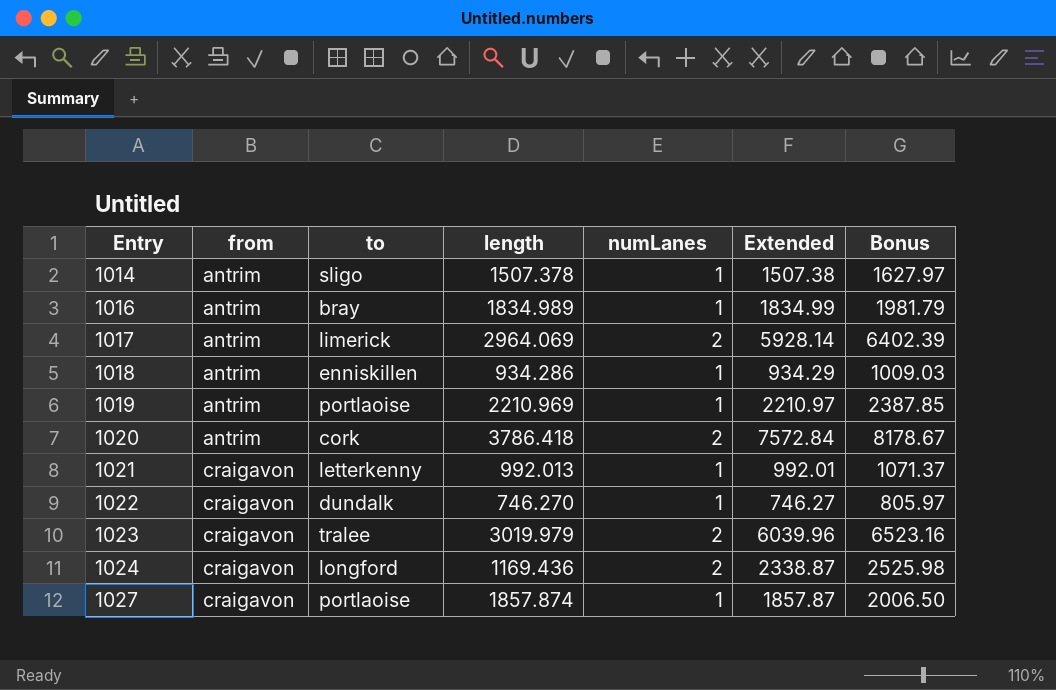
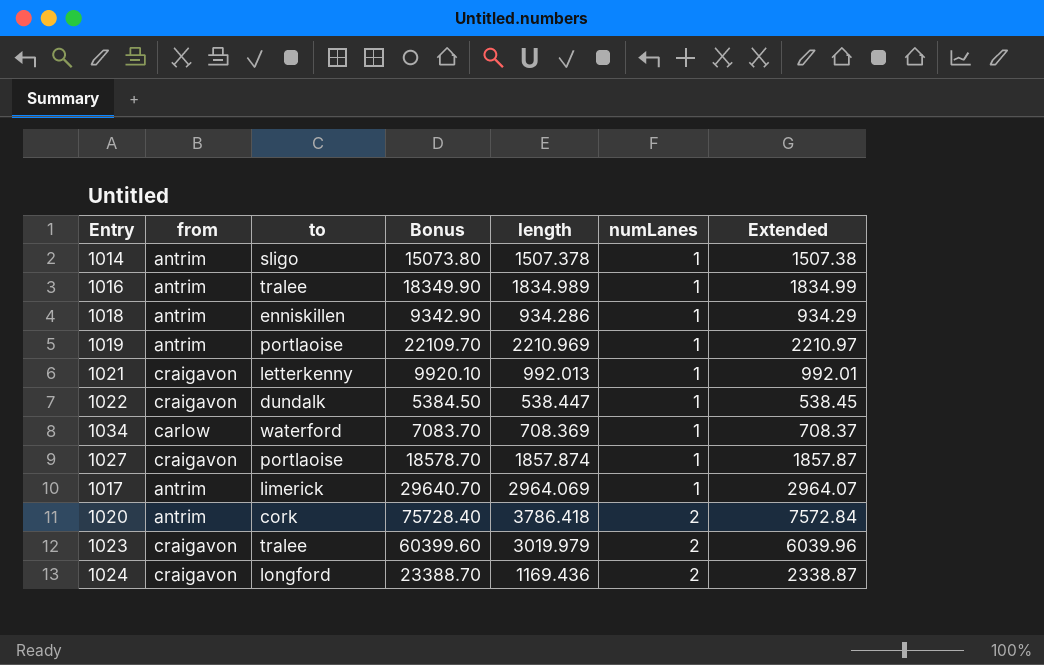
row order: Entry ascending -> numLanes ascending
column Bonus | formula: [Extended] * 1.08 -> [Extended] * 10
column Bonus | position: 7 -> 4
1016 | to: bray -> tralee
1022 | length: 746.270 -> 538.447
1022 | Extended: 746.27 -> 538.45
row 1034: none -> carlow | waterford | 7083.70 | 708.369 | 1 | 708.37
1017 | numLanes: 2 -> 1
1017 | Extended: 5928.14 -> 2964.07

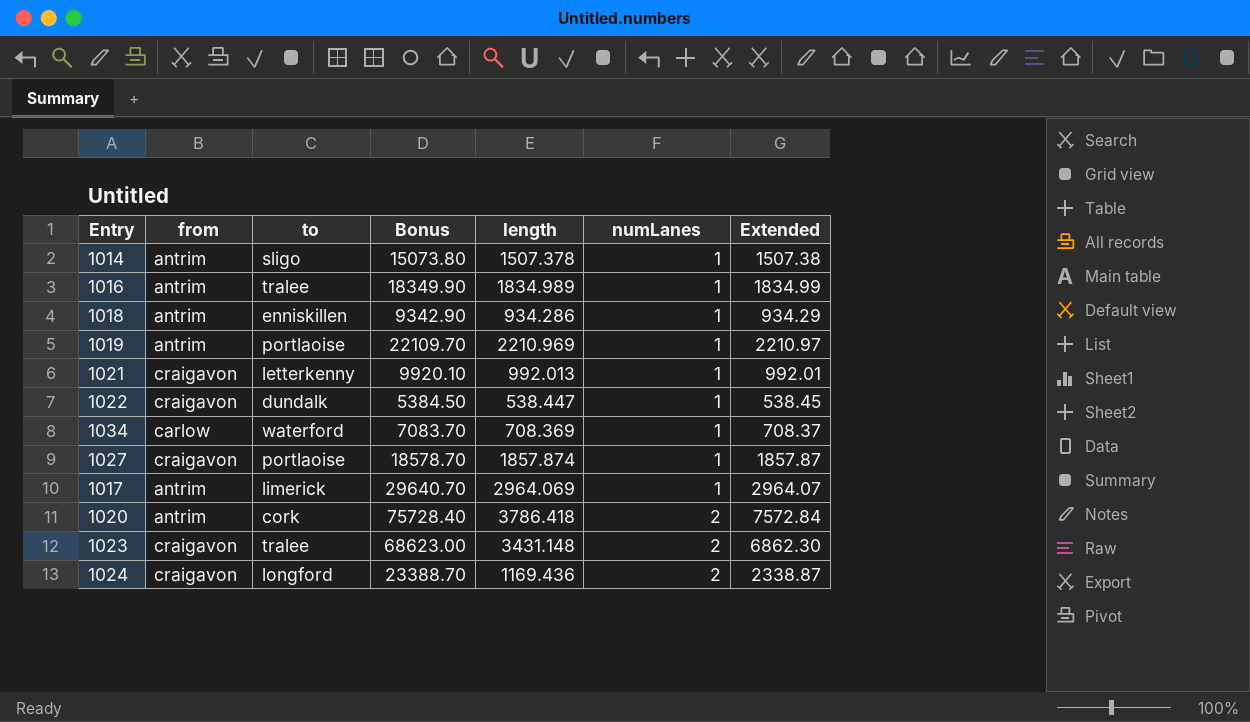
1023 | Bonus: 60399.60 -> 68623.00
1023 | length: 3019.979 -> 3431.148
1023 | Extended: 6039.96 -> 6862.30

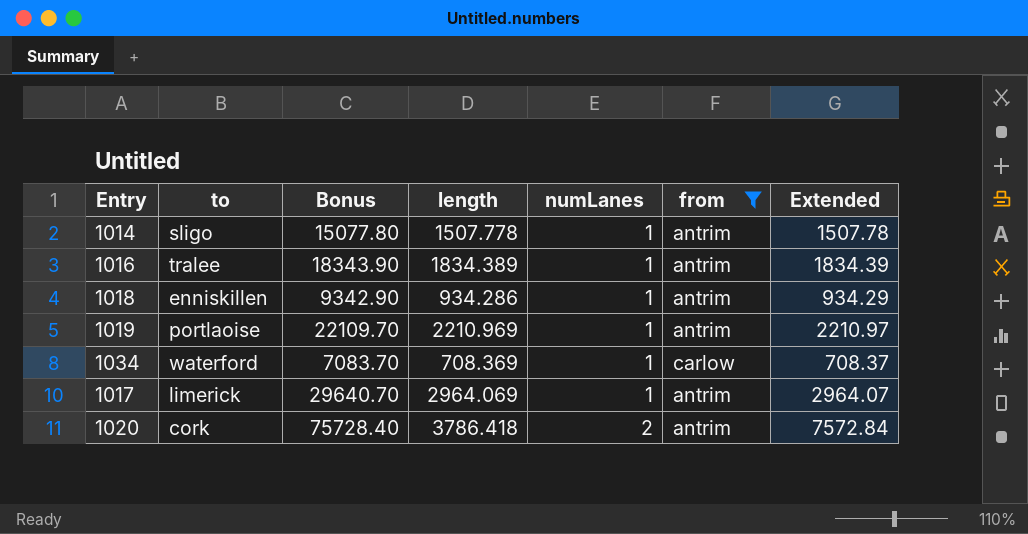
filter: none -> from != craigavon
column from | position: 2 -> 6
1014 | Bonus: 15073.80 -> 15077.80
1014 | length: 1507.378 -> 1507.778
1014 | Extended: 1507.38 -> 1507.78
1016 | Bonus: 18349.90 -> 18343.90
1016 | length: 1834.989 -> 1834.389
1016 | Extended: 1834.99 -> 1834.39

